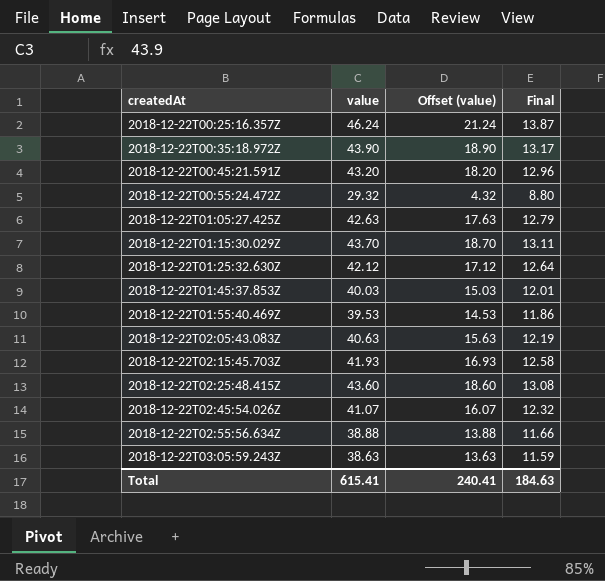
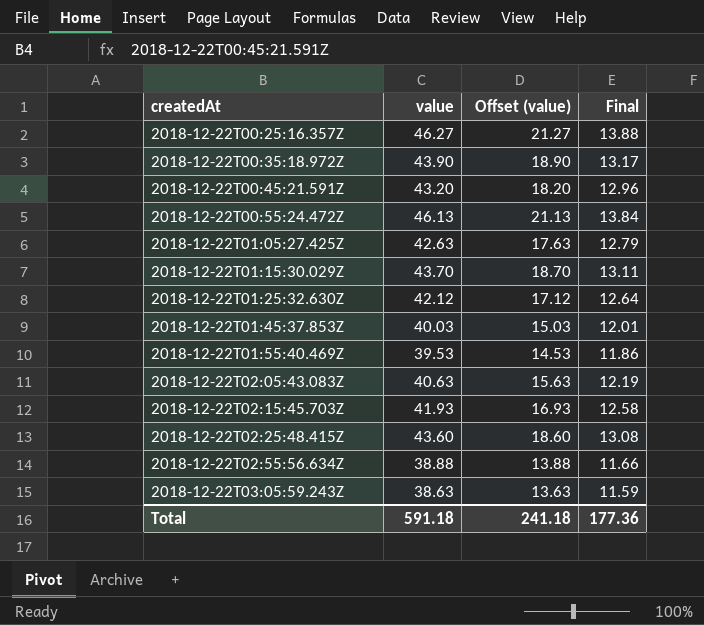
row 2018-12-22T02:45:54.026Z: 41.07 | 16.07 | 12.32 -> none
2018-12-22T00:25:16.357Z | value: 46.24 -> 46.27
2018-12-22T00:25:16.357Z | Offset (value): 21.24 -> 21.27
2018-12-22T00:25:16.357Z | Final: 13.87 -> 13.88
2018-12-22T00:55:24.472Z | value: 29.32 -> 46.13
2018-12-22T00:55:24.472Z | Offset (value): 4.32 -> 21.13
2018-12-22T00:55:24.472Z | Final: 8.80 -> 13.84
Total | value: 615.41 -> 591.18
Total | Offset (value): 240.41 -> 241.18
Total | Final: 184.63 -> 177.36

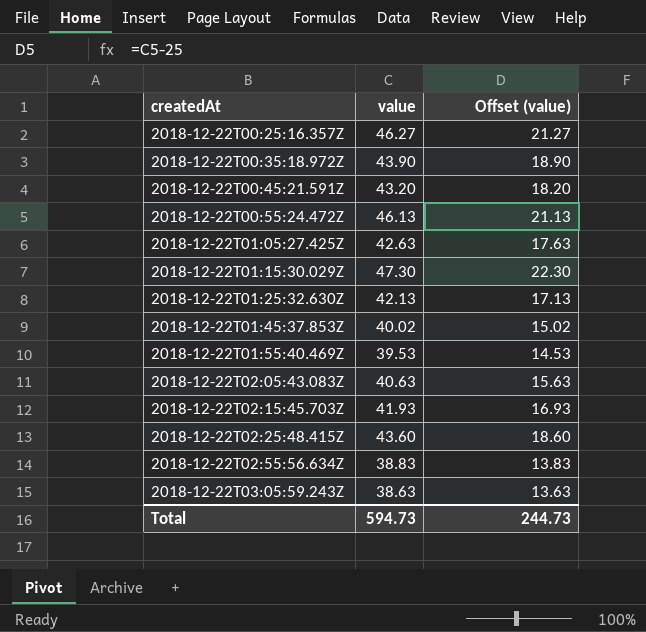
column Final | formula: [value] * 0.3 -> none
2018-12-22T01:15:30.029Z | value: 43.70 -> 47.30
2018-12-22T01:15:30.029Z | Offset (value): 18.70 -> 22.30
2018-12-22T01:25:32.630Z | value: 42.12 -> 42.13
2018-12-22T01:25:32.630Z | Offset (value): 17.12 -> 17.13
2018-12-22T01:45:37.853Z | value: 40.03 -> 40.02
2018-12-22T01:45:37.853Z | Offset (value): 15.03 -> 15.02
2018-12-22T02:55:56.634Z | value: 38.88 -> 38.83
2018-12-22T02:55:56.634Z | Offset (value): 13.88 -> 13.83
Total | value: 591.18 -> 594.73
Total | Offset (value): 241.18 -> 244.73

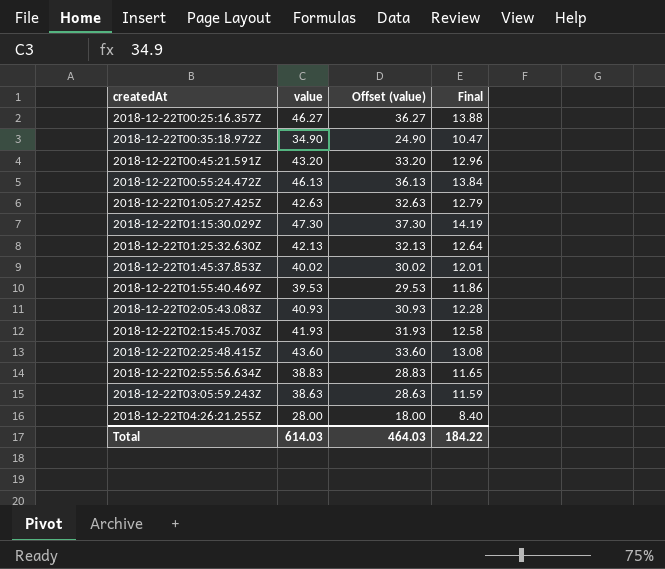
column Offset (value) | formula: [value] - 25 -> [value] - 10
column Final | formula: none -> [value] * 0.3
2018-12-22T00:35:18.972Z | value: 43.90 -> 34.90
2018-12-22T02:05:43.083Z | value: 40.63 -> 40.93
row 2018-12-22T04:26:21.255Z: none -> 28.00 | 18.00 | 8.40
Total | value: 594.73 -> 614.03
Total | Offset (value): 244.73 -> 464.03

